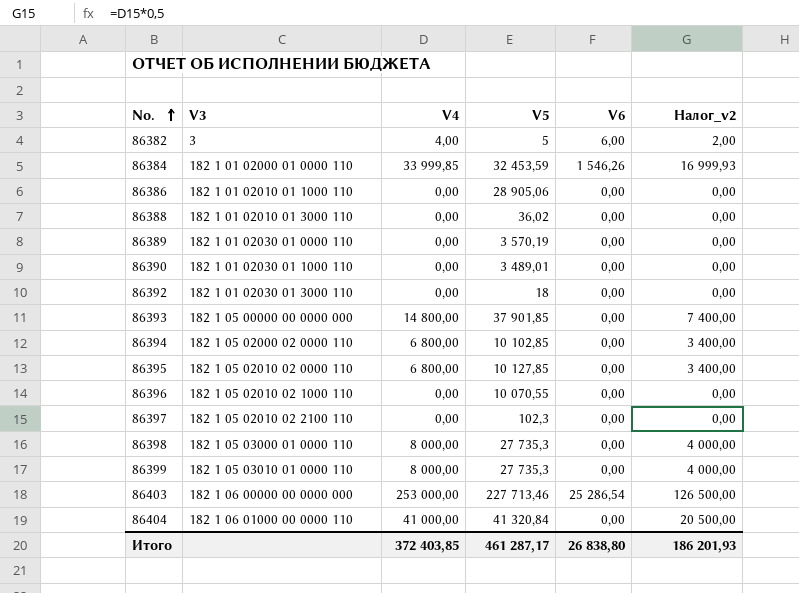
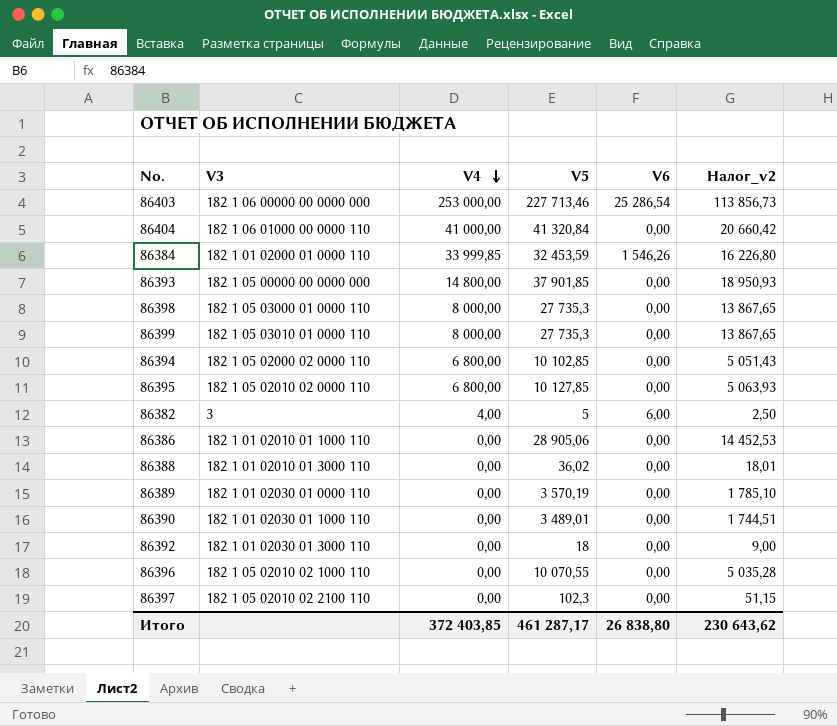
row order: No. ascending -> V4 descending
column Налог_v2 | formula: [V4] * 0,5 -> [V5] * 0,5
Итого | Налог_v2: 186 201,93 -> 230 643,62

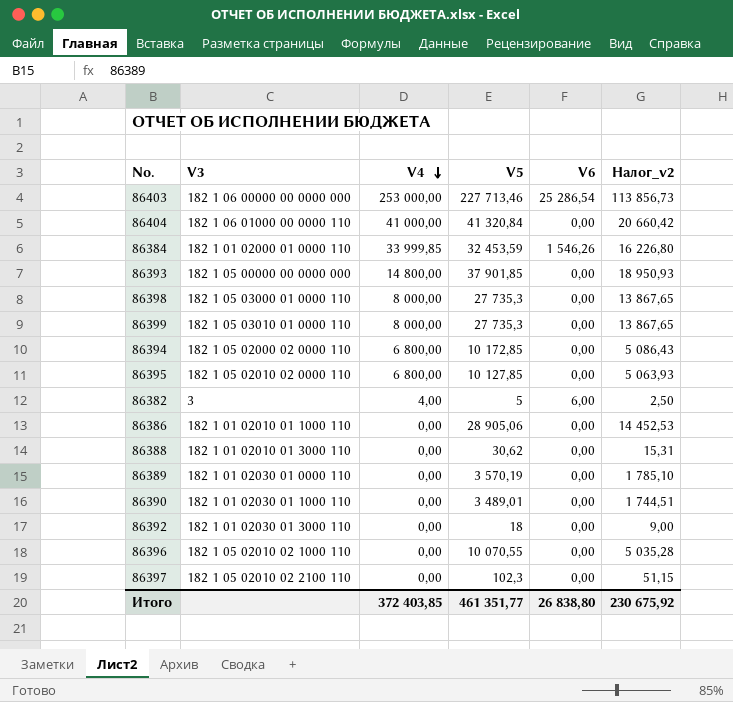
86394 | V5: 10 102,85 -> 10 172,85
86394 | Налог_v2: 5 051,43 -> 5 086,43
86388 | V5: 36,02 -> 30,62
86388 | Налог_v2: 18,01 -> 15,31
Итого | V5: 461 287,17 -> 461 351,77
Итого | Налог_v2: 230 643,62 -> 230 675,92

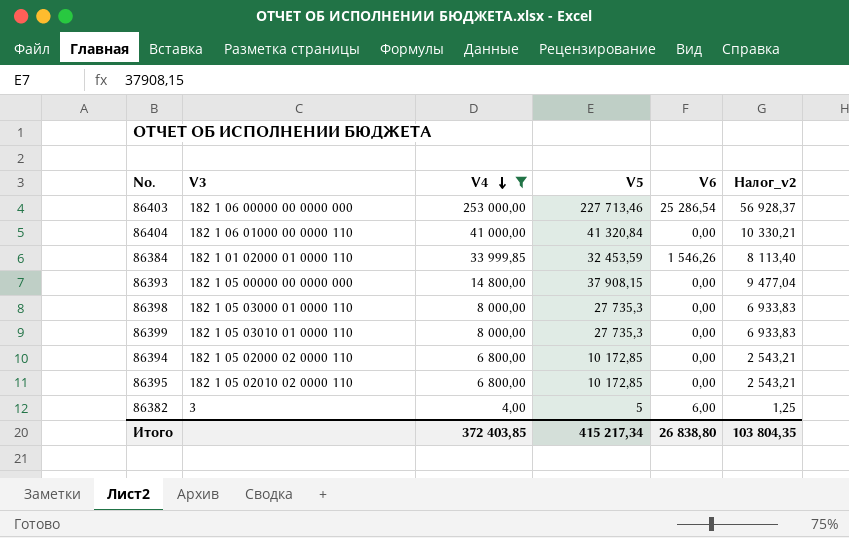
filter: none -> V4 != 0,00
column Налог_v2 | formula: [V5] * 0,5 -> [V5] * 0,25
86393 | V5: 37 901,85 -> 37 908,15
86395 | V5: 10 127,85 -> 10 172,85
Итого | V5: 461 351,77 -> 415 217,34
Итого | Налог_v2: 230 675,92 -> 103 804,35

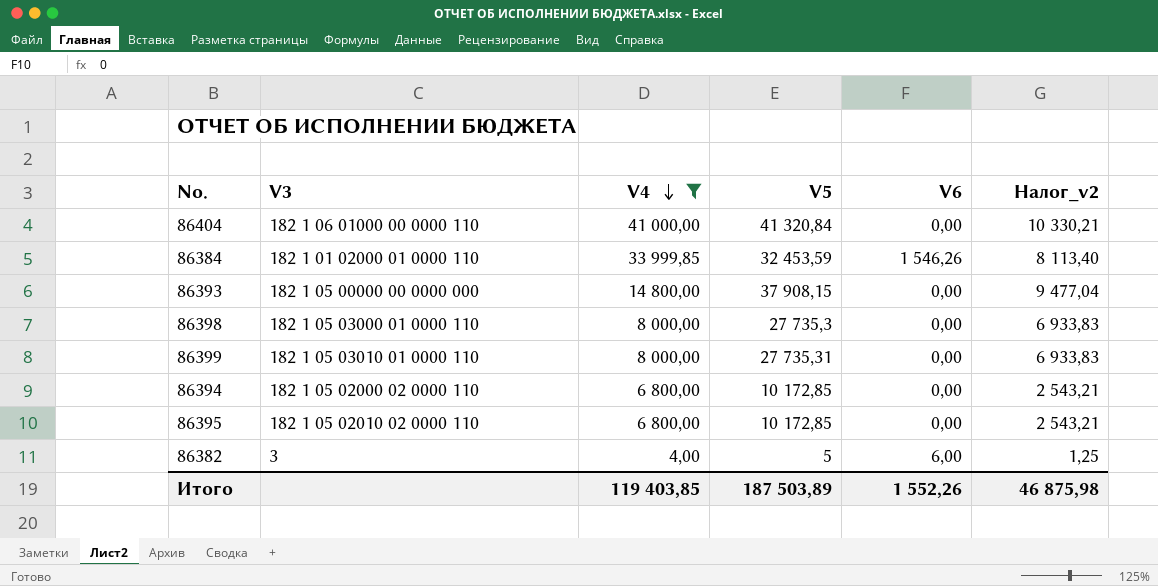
row 86403: 182 1 06 00000 00 0000 000 | 253 000,00 | 227 713,46 | 25 286,54 | 56 928,37 -> none
86399 | V5: 27 735,3 -> 27 735,31
Итого | V4: 372 403,85 -> 119 403,85
Итого | V5: 415 217,34 -> 187 503,89
Итого | V6: 26 838,80 -> 1 552,26
Итого | Налог_v2: 103 804,35 -> 46 875,98

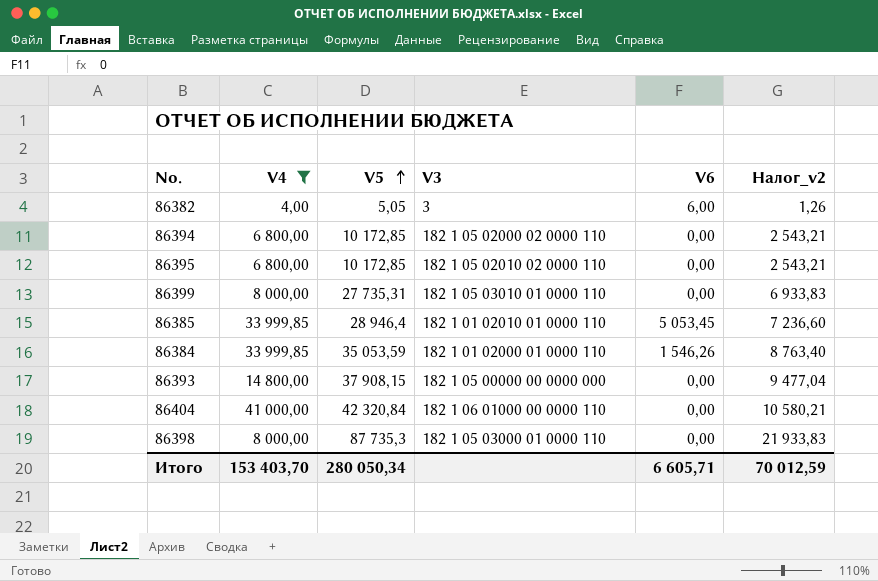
row order: V4 descending -> V5 ascending
column V3 | position: 2 -> 4
86382 | V5: 5 -> 5,05
86382 | Налог_v2: 1,25 -> 1,26
row 86385: none -> 33 999,85 | 28 946,4 | 182 1 01 02010 01 0000 110 | 5 053,45 | 7 236,60
86384 | V5: 32 453,59 -> 35 053,59
86384 | Налог_v2: 8 113,40 -> 8 763,40
86404 | V5: 41 320,84 -> 42 320,84
86404 | Налог_v2: 10 330,21 -> 10 580,21
86398 | V5: 27 735,3 -> 87 735,3
86398 | Налог_v2: 6 933,83 -> 21 933,83
Итого | V4: 119 403,85 -> 153 403,70
Итого | V5: 187 503,89 -> 280 050,34
Итого | V6: 1 552,26 -> 6 605,71
Итого | Налог_v2: 46 875,98 -> 70 012,59

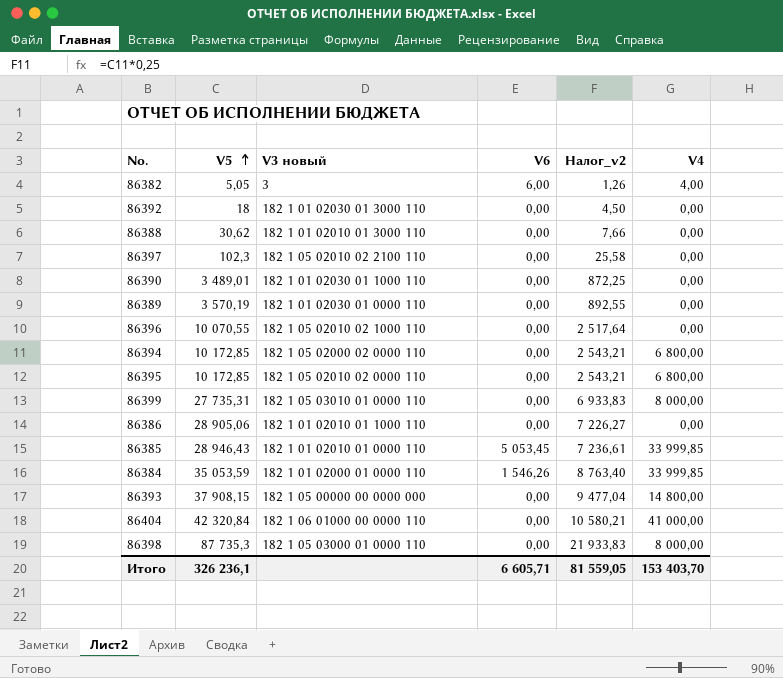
filter: V4 != 0,00 -> none
column name: V3 -> V3 новый
column V4 | position: 2 -> 6
86385 | V5: 28 946,4 -> 28 946,43
86385 | Налог_v2: 7 236,60 -> 7 236,61
Итого | V5: 280 050,34 -> 326 236,1
Итого | Налог_v2: 70 012,59 -> 81 559,05

